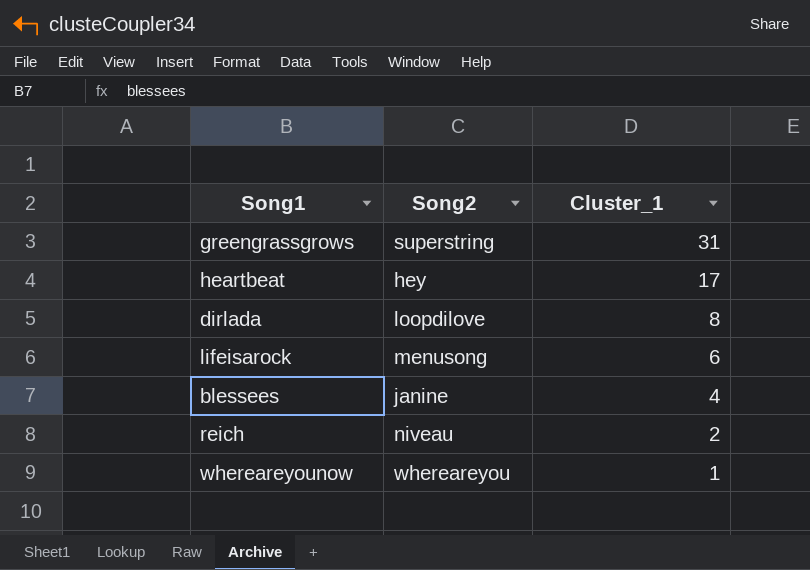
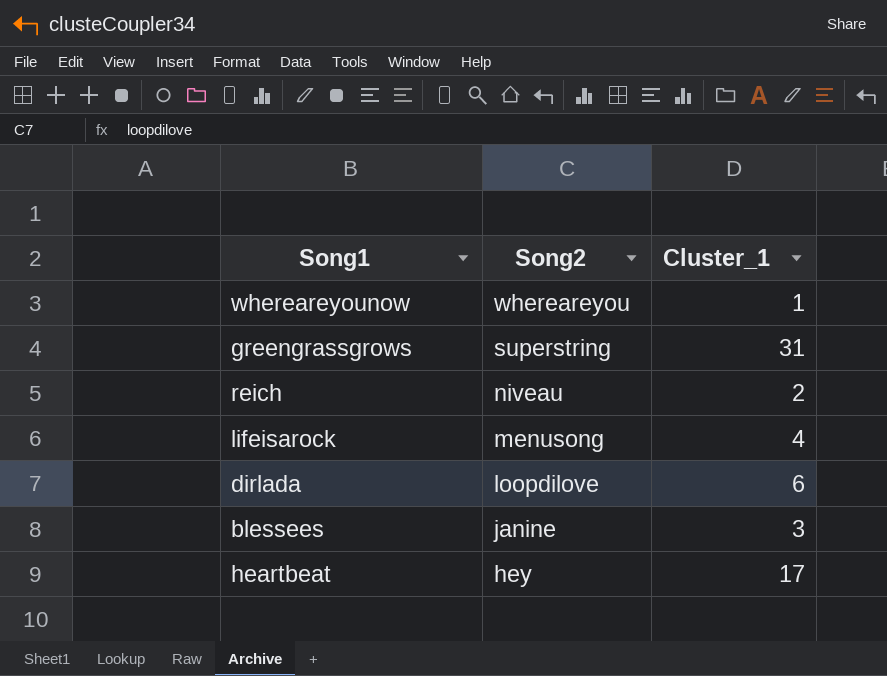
row order: Cluster_1 descending -> Song2 descending
lifeisarock | Cluster_1: 6 -> 4
dirlada | Cluster_1: 8 -> 6
blessees | Cluster_1: 4 -> 3

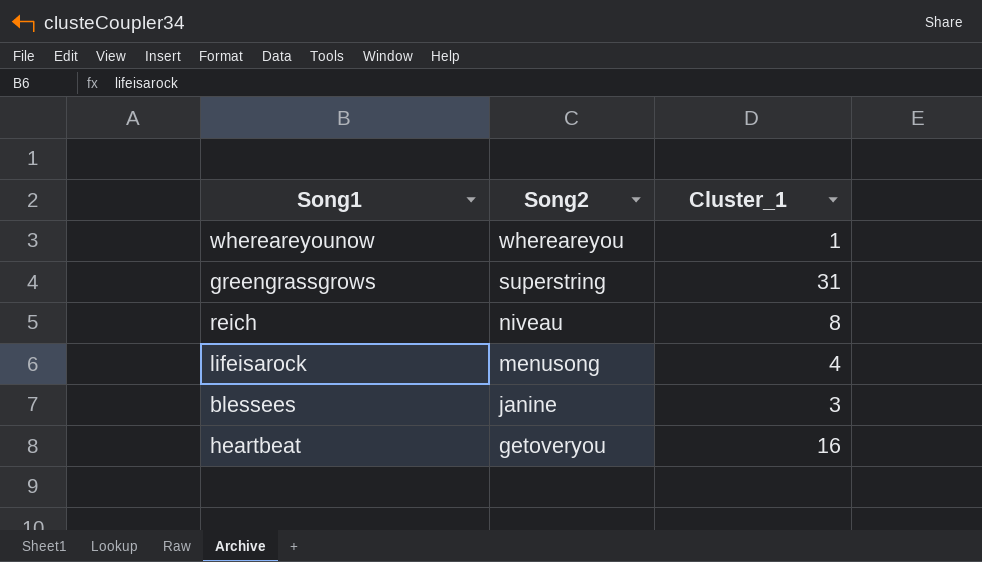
row dirlada: loopdilove | 6 -> none
reich | Cluster_1: 2 -> 8
heartbeat | Song2: hey -> getoveryou
heartbeat | Cluster_1: 17 -> 16

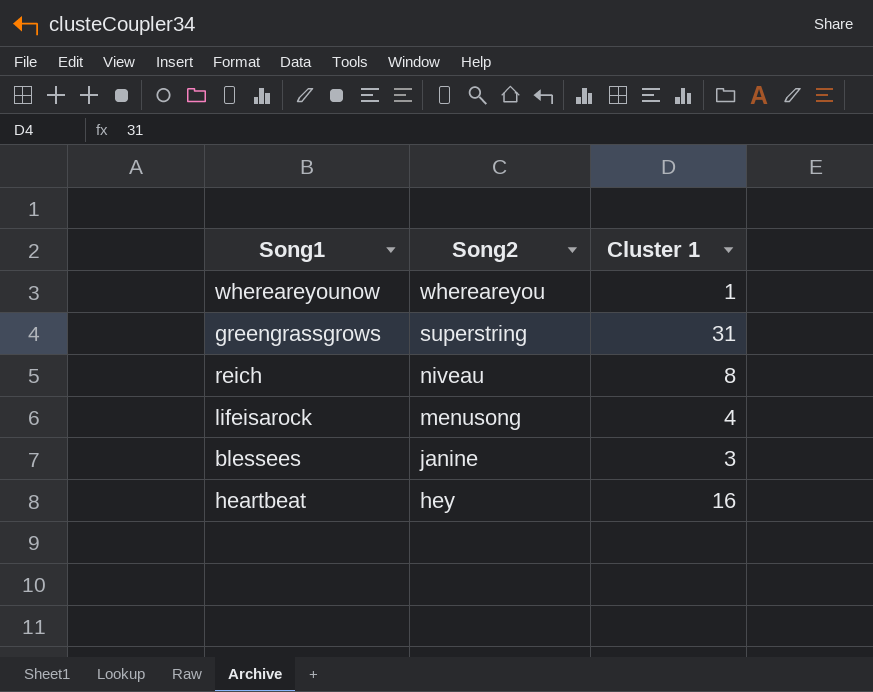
column name: Cluster_1 -> Cluster 1
heartbeat | Song2: getoveryou -> hey

